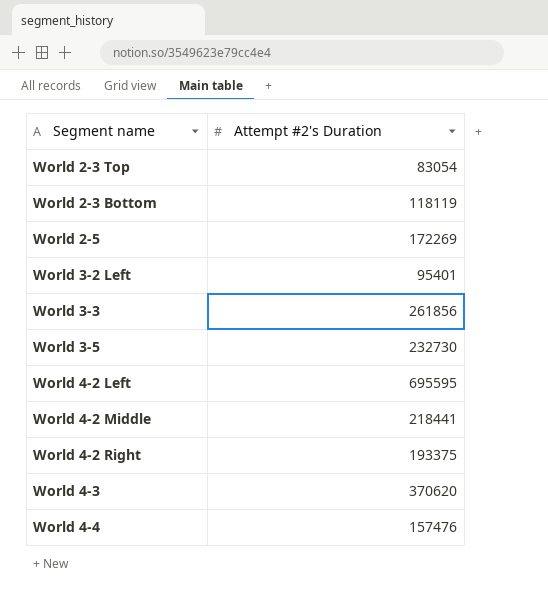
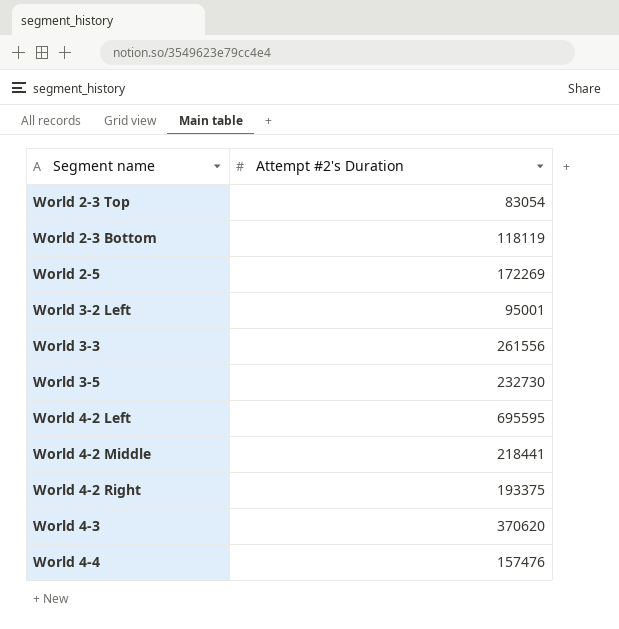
World 3-2 Left | Attempt #2's Duration: 95401 -> 95001
World 3-3 | Attempt #2's Duration: 261856 -> 261556

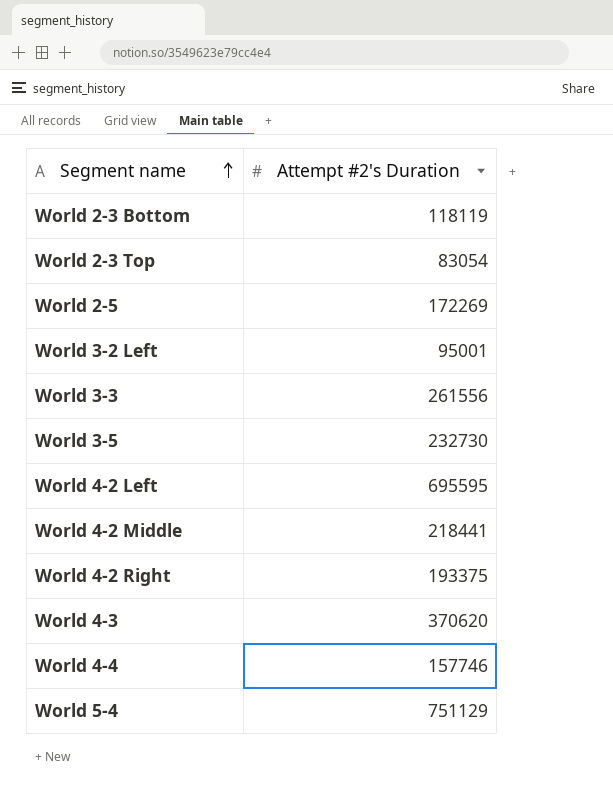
row order: none -> Segment name ascending
World 4-4 | Attempt #2's Duration: 157476 -> 157746
row World 5-4: none -> 751129

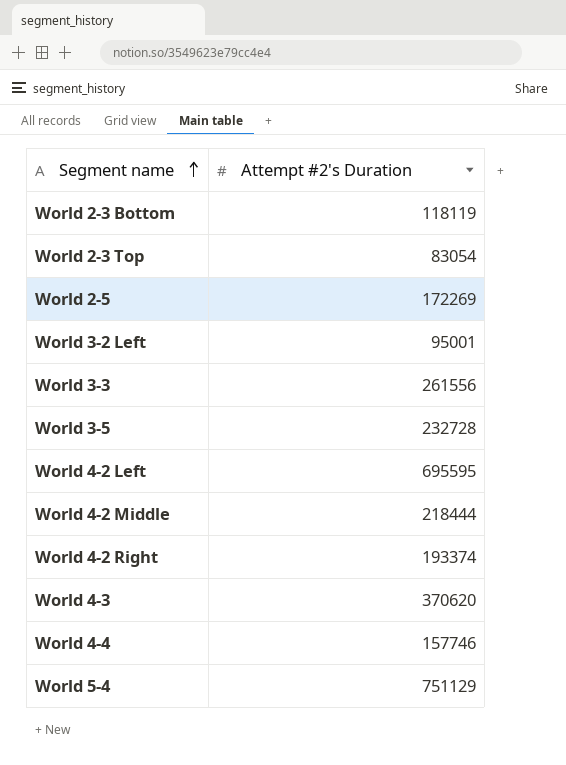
World 3-5 | Attempt #2's Duration: 232730 -> 232728
World 4-2 Middle | Attempt #2's Duration: 218441 -> 218444
World 4-2 Right | Attempt #2's Duration: 193375 -> 193374

